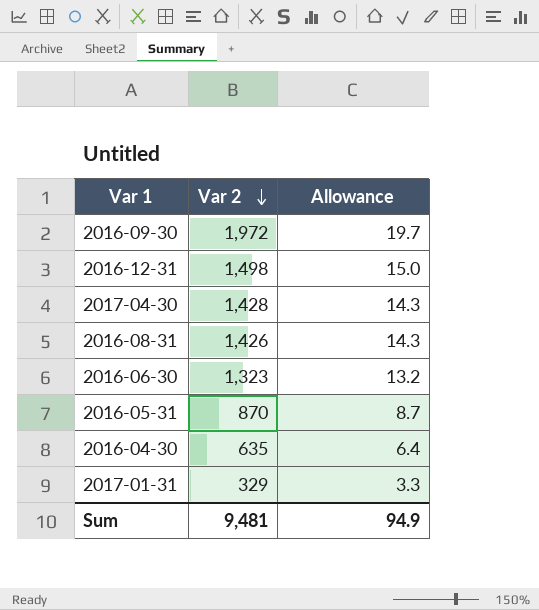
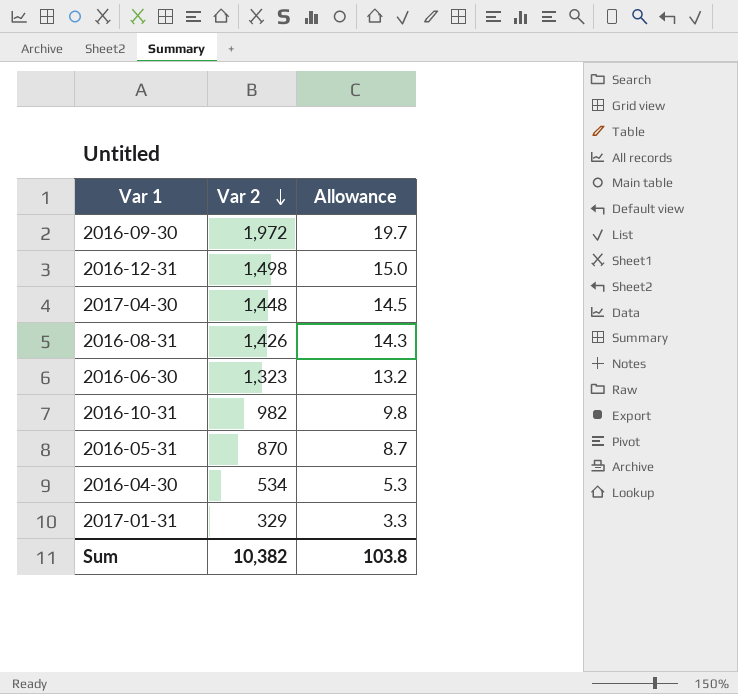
2017-04-30 | Var 2: 1,428 -> 1,448
2017-04-30 | Allowance: 14.3 -> 14.5
row 2016-10-31: none -> 982 | 9.8
2016-04-30 | Var 2: 635 -> 534
2016-04-30 | Allowance: 6.4 -> 5.3
Sum | Var 2: 9,481 -> 10,382
Sum | Allowance: 94.9 -> 103.8

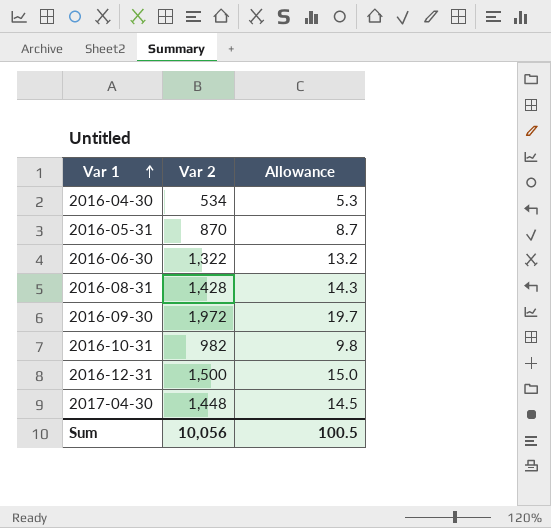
row order: Var 2 descending -> Var 1 ascending
row 2017-01-31: 329 | 3.3 -> none
2016-06-30 | Var 2: 1,323 -> 1,322
2016-08-31 | Var 2: 1,426 -> 1,428
2016-12-31 | Var 2: 1,498 -> 1,500
Sum | Var 2: 10,382 -> 10,056
Sum | Allowance: 103.8 -> 100.5

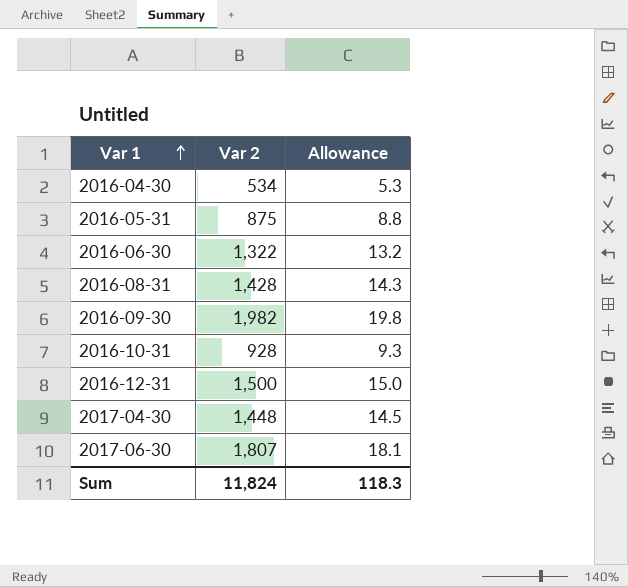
2016-05-31 | Var 2: 870 -> 875
2016-05-31 | Allowance: 8.7 -> 8.8
2016-09-30 | Var 2: 1,972 -> 1,982
2016-09-30 | Allowance: 19.7 -> 19.8
2016-10-31 | Var 2: 982 -> 928
2016-10-31 | Allowance: 9.8 -> 9.3
row 2017-06-30: none -> 1,807 | 18.1
Sum | Var 2: 10,056 -> 11,824
Sum | Allowance: 100.5 -> 118.3

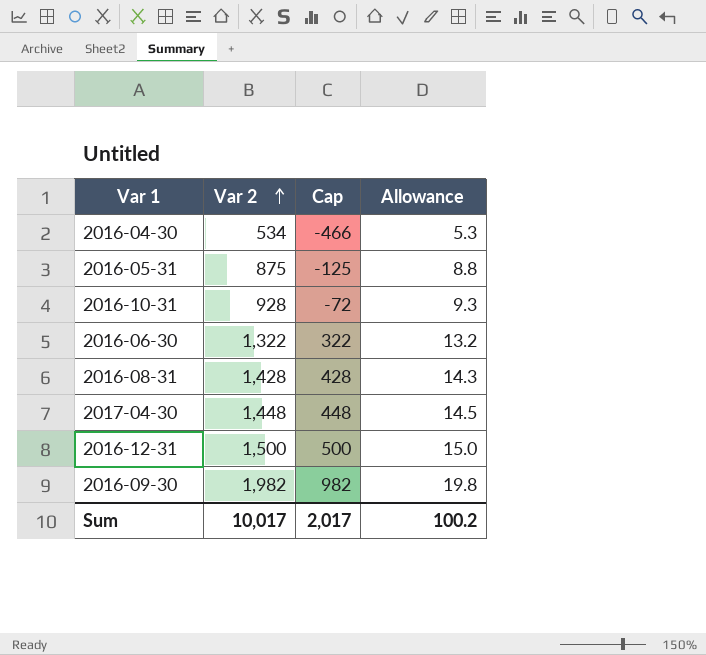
row order: Var 1 ascending -> Var 2 ascending
column Cap | formula: none -> [Var 2] - 1000
row 2017-06-30: 1,807 | 18.1 -> none
Sum | Var 2: 11,824 -> 10,017
Sum | Allowance: 118.3 -> 100.2

